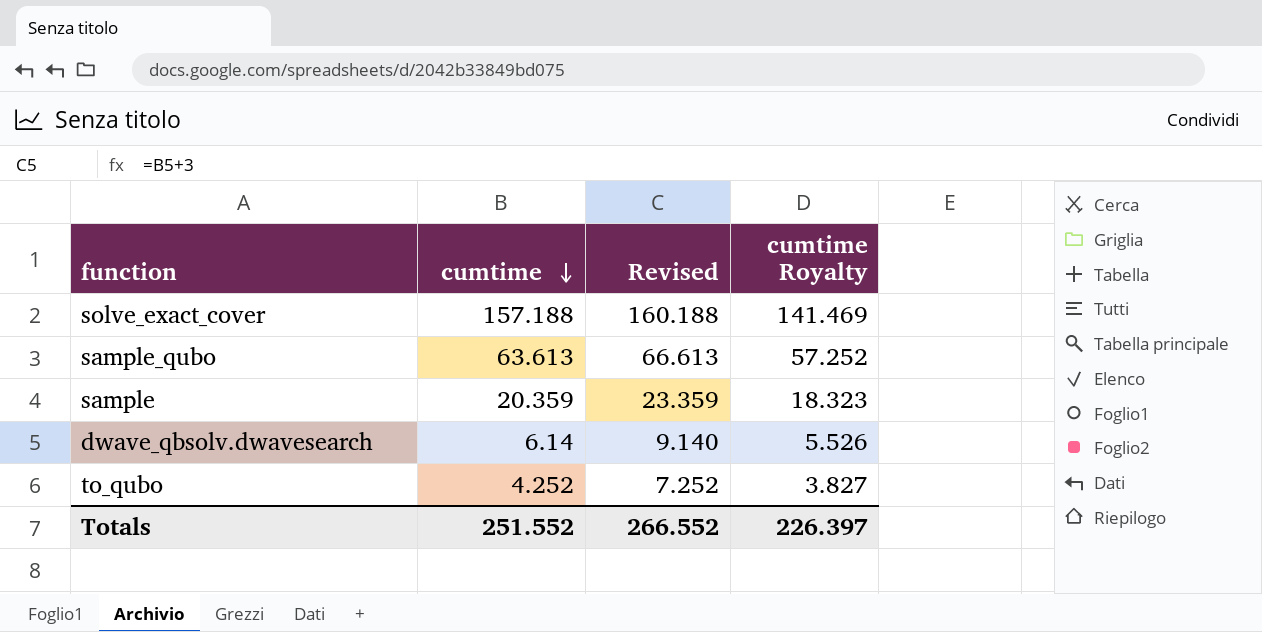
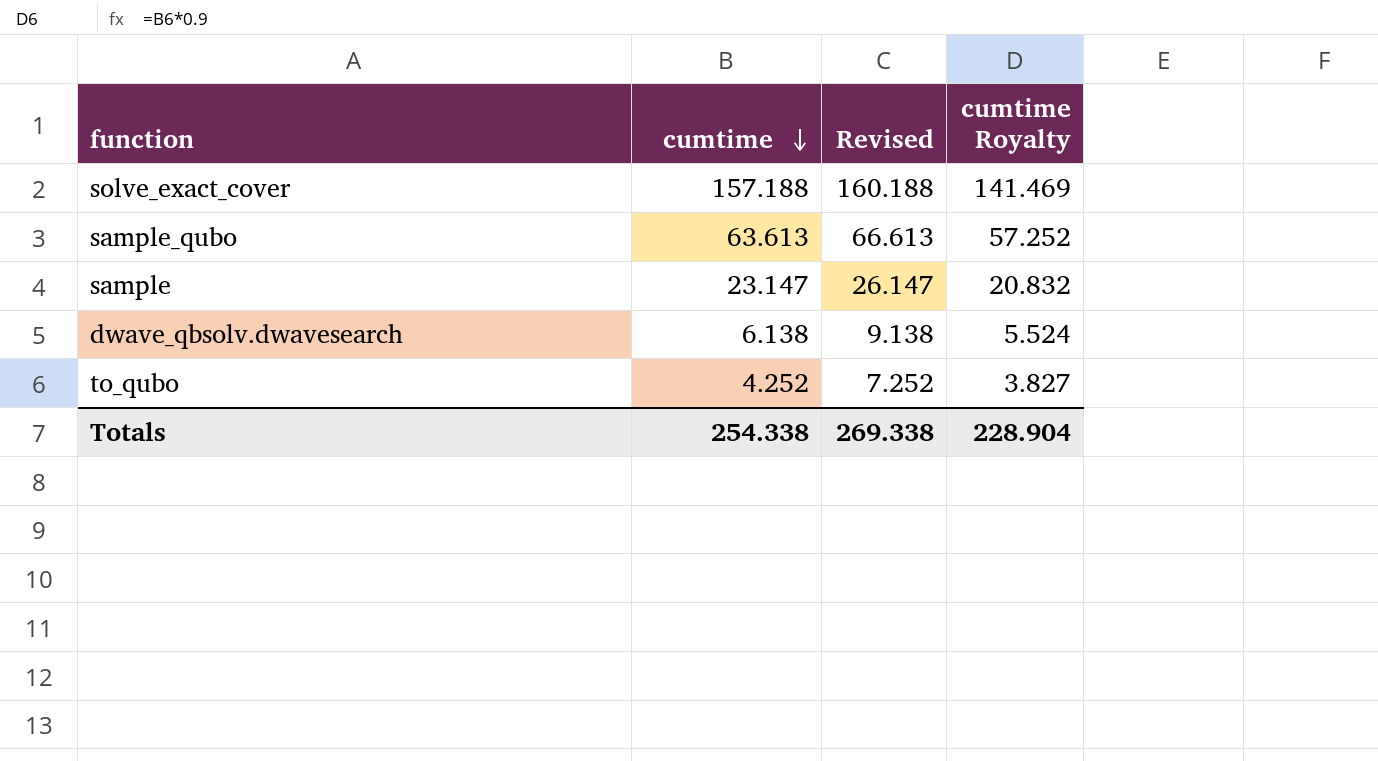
sample | cumtime: 20.359 -> 23.147
sample | Revised: 23.359 -> 26.147
sample | cumtime Royalty: 18.323 -> 20.832
dwave_qbsolv.dwavesearch | cumtime: 6.14 -> 6.138
dwave_qbsolv.dwavesearch | Revised: 9.140 -> 9.138
dwave_qbsolv.dwavesearch | cumtime Royalty: 5.526 -> 5.524
Totals | cumtime: 251.552 -> 254.338
Totals | Revised: 266.552 -> 269.338
Totals | cumtime Royalty: 226.397 -> 228.904

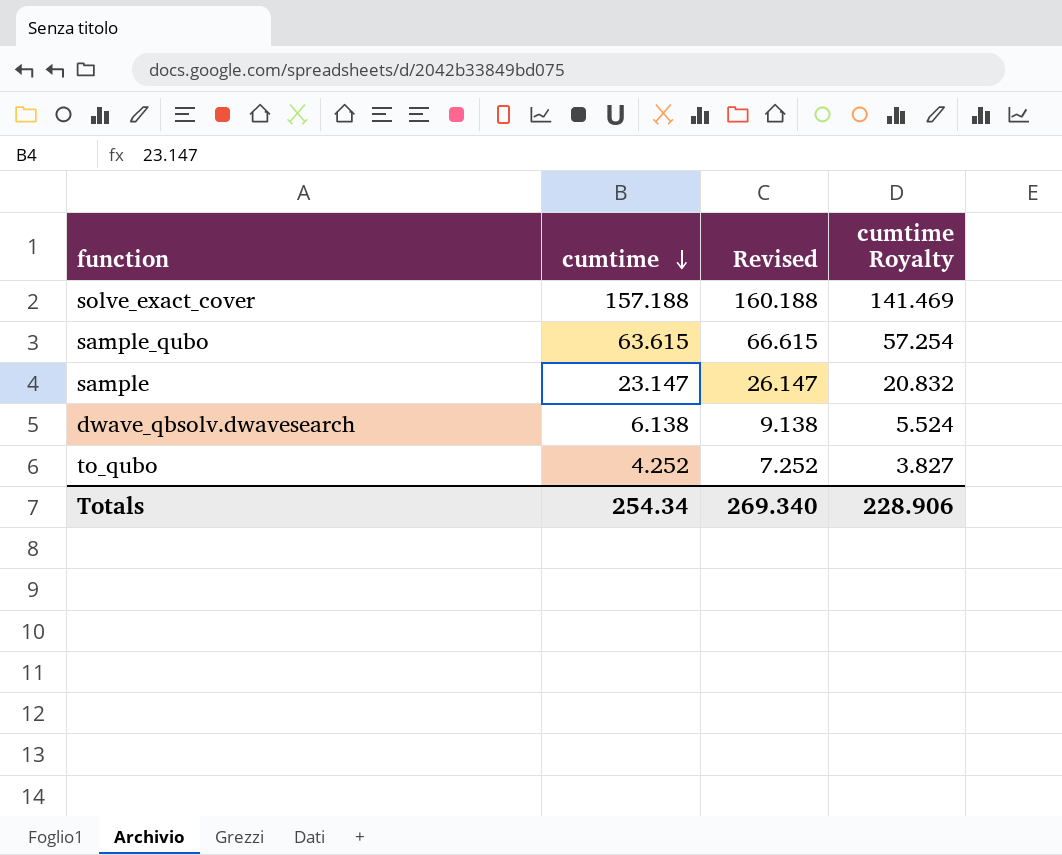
sample_qubo | cumtime: 63.613 -> 63.615
sample_qubo | Revised: 66.613 -> 66.615
sample_qubo | cumtime Royalty: 57.252 -> 57.254
Totals | cumtime: 254.338 -> 254.34
Totals | Revised: 269.338 -> 269.340
Totals | cumtime Royalty: 228.904 -> 228.906

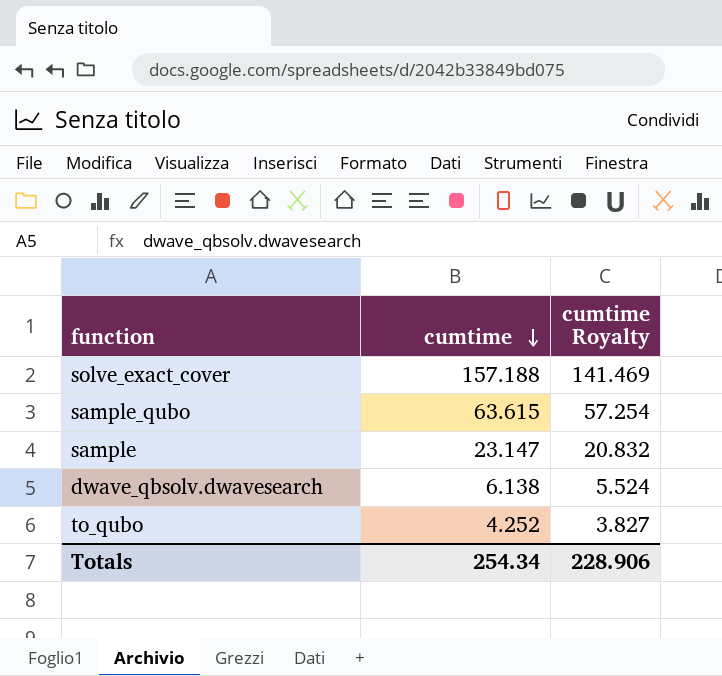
column Revised | formula: [cumtime] + 3 -> none

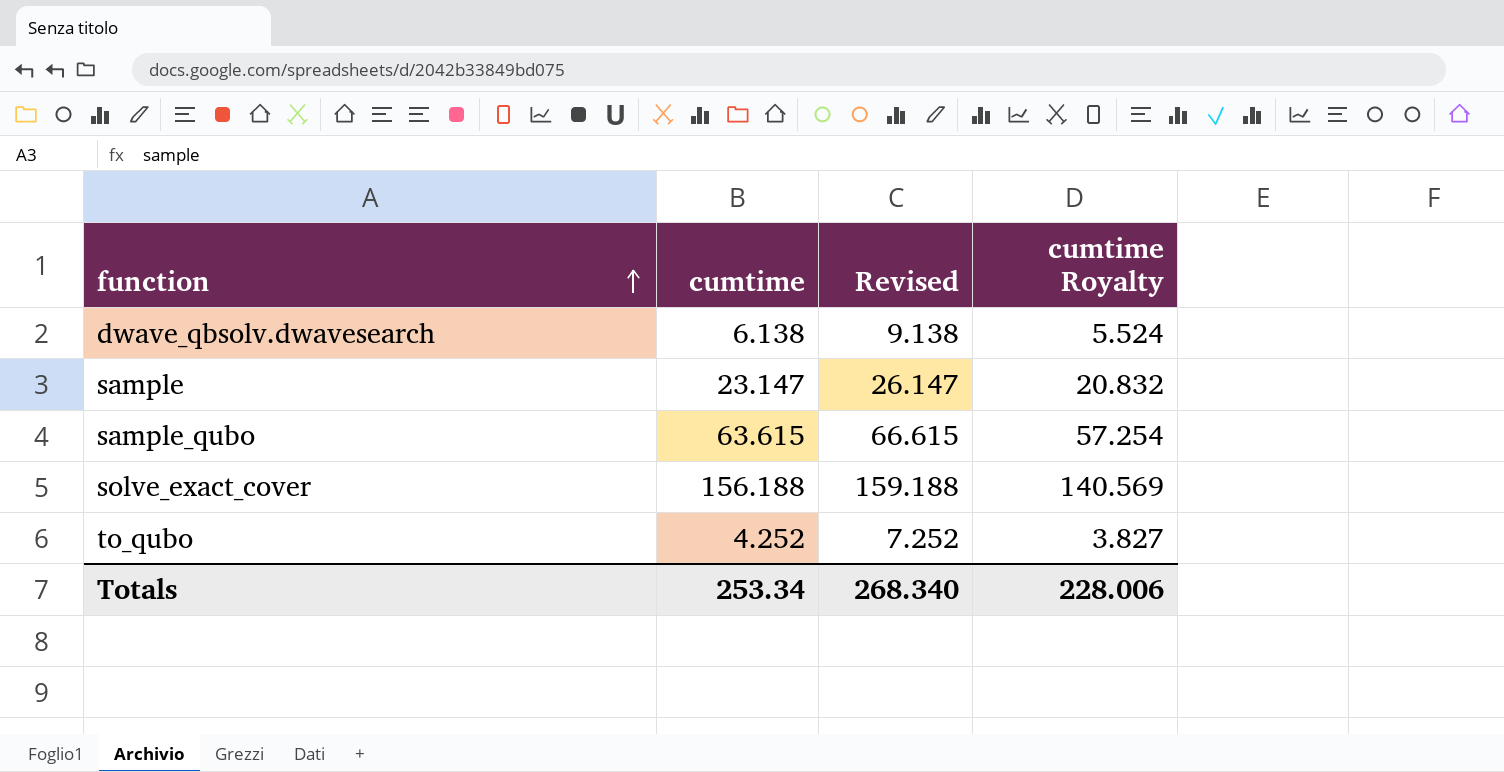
row order: cumtime descending -> function ascending
column Revised | formula: none -> [cumtime] + 3
solve_exact_cover | cumtime: 157.188 -> 156.188
solve_exact_cover | cumtime Royalty: 141.469 -> 140.569
Totals | cumtime: 254.34 -> 253.34
Totals | cumtime Royalty: 228.906 -> 228.006

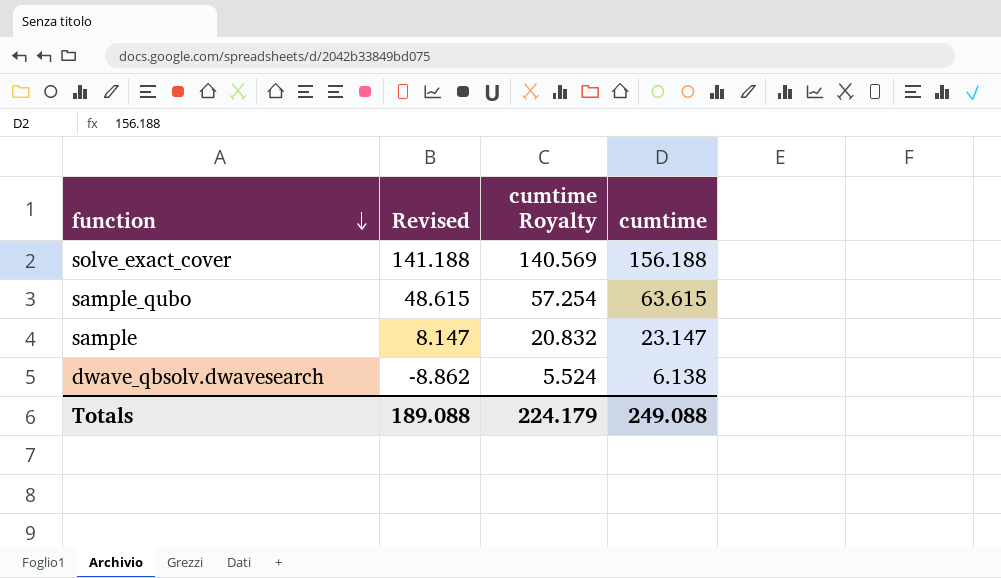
row order: function ascending -> function descending
column Revised | formula: [cumtime] + 3 -> [cumtime] - 15
column cumtime | position: 2 -> 4
row to_qubo: 4.252 | 7.252 | 3.827 -> none
Totals | Revised: 268.340 -> 189.088
Totals | cumtime Royalty: 228.006 -> 224.179
Totals | cumtime: 253.34 -> 249.088

